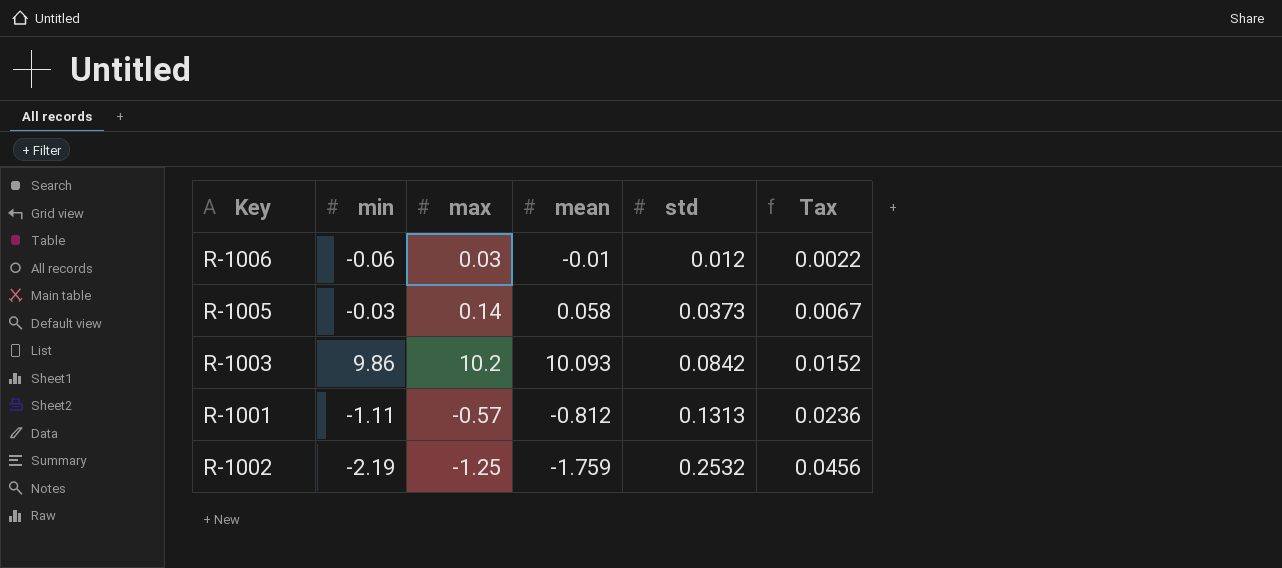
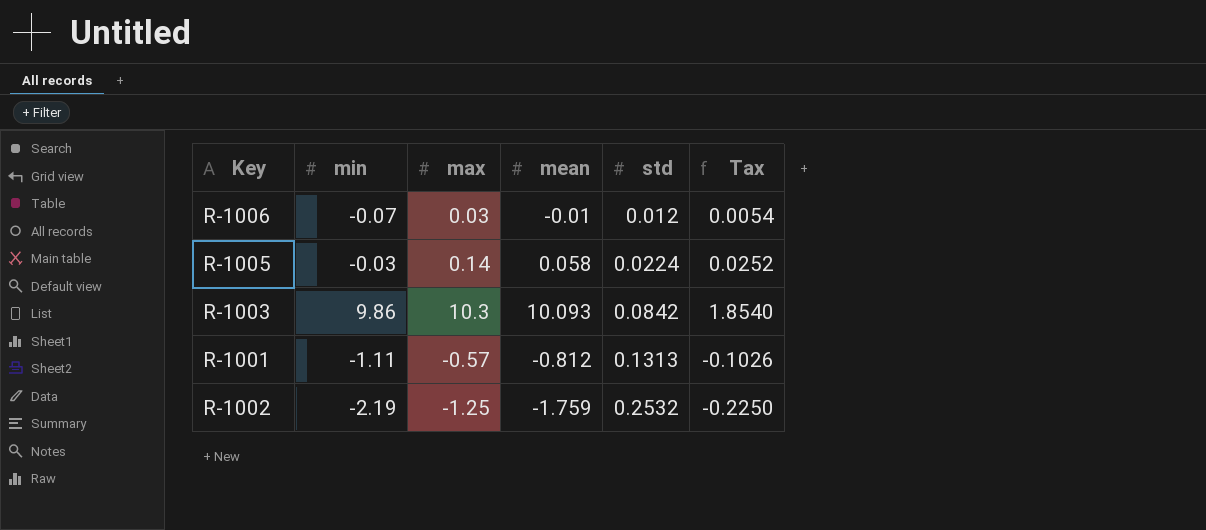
column Tax | formula: [std] * 0.18 -> [max] * 0.18
R-1006 | min: -0.06 -> -0.07
R-1005 | std: 0.0373 -> 0.0224
R-1003 | max: 10.2 -> 10.3

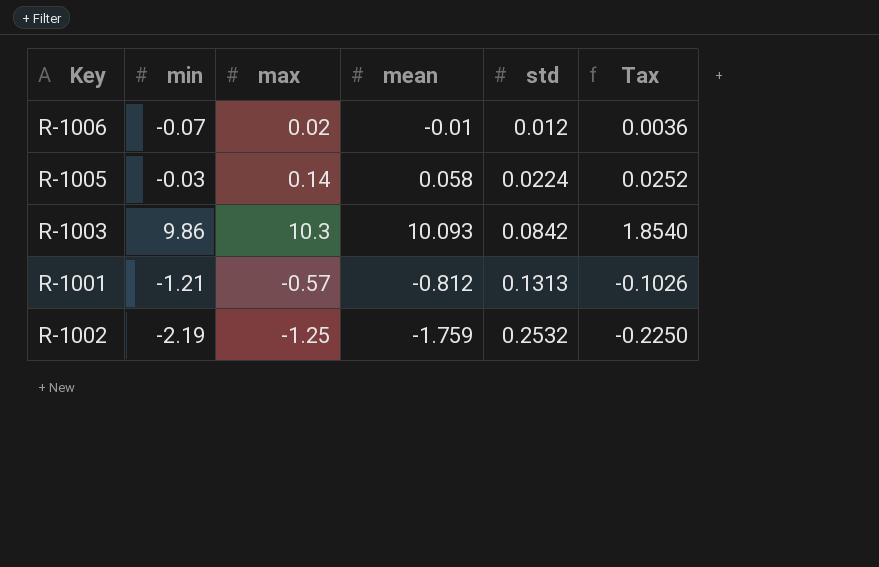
R-1006 | max: 0.03 -> 0.02
R-1006 | Tax: 0.0054 -> 0.0036
R-1001 | min: -1.11 -> -1.21

